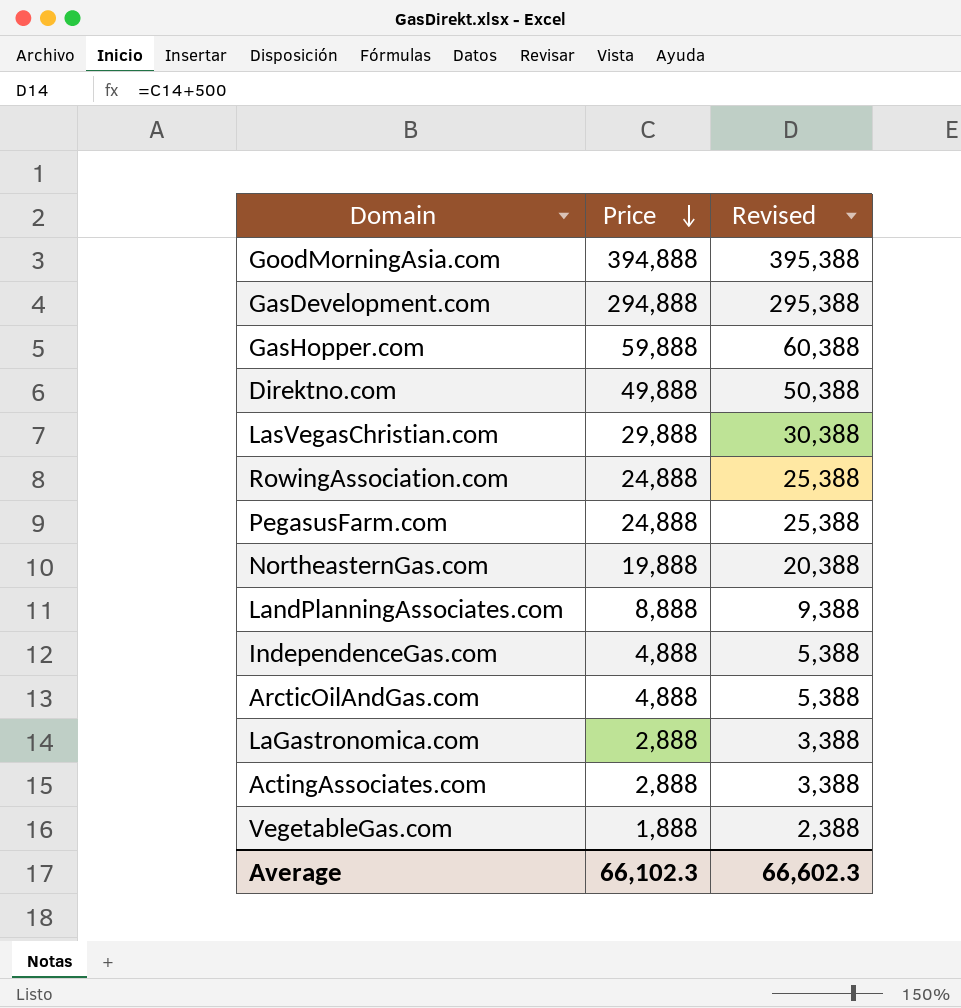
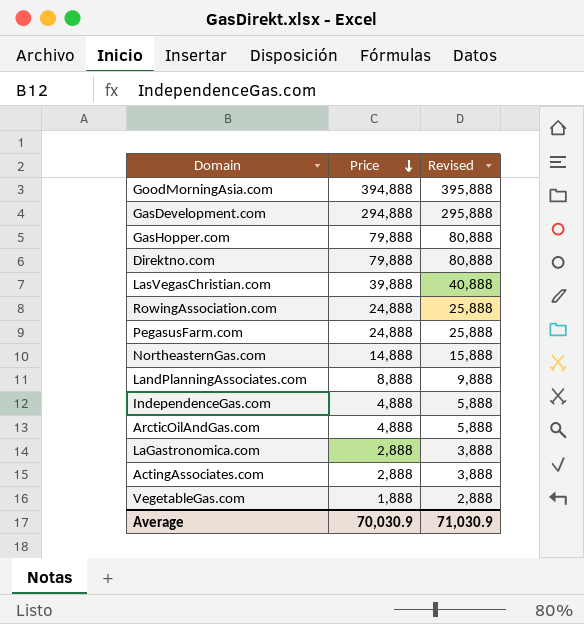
column Revised | formula: [Price] + 500 -> [Price] + 1000
GasHopper.com | Price: 59,888 -> 79,888
Direktno.com | Price: 49,888 -> 79,888
LasVegasChristian.com | Price: 29,888 -> 39,888
NortheasternGas.com | Price: 19,888 -> 14,888
Average | Price: 66,102.3 -> 70,030.9
Average | Revised: 66,602.3 -> 71,030.9

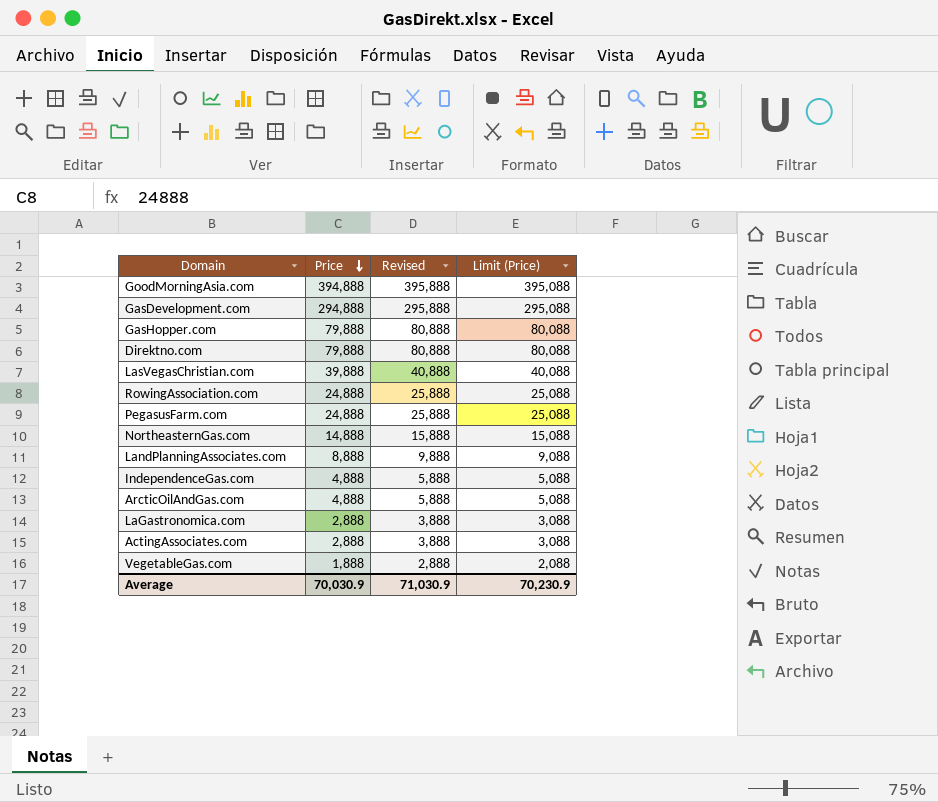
column Limit (Price) | formula: none -> [Price] + 200

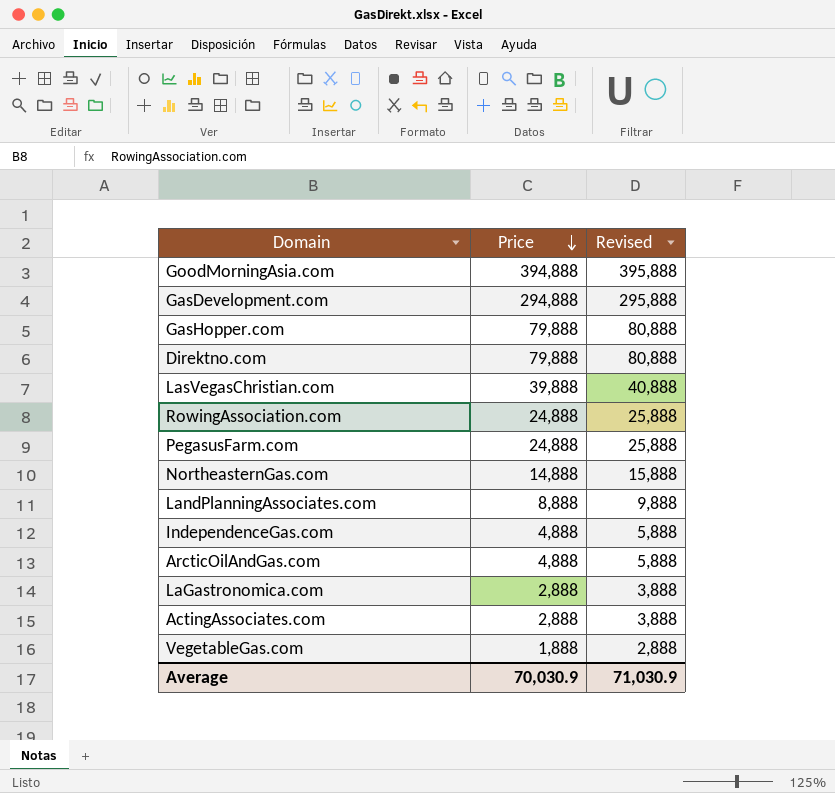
column Limit (Price) | formula: [Price] + 200 -> none

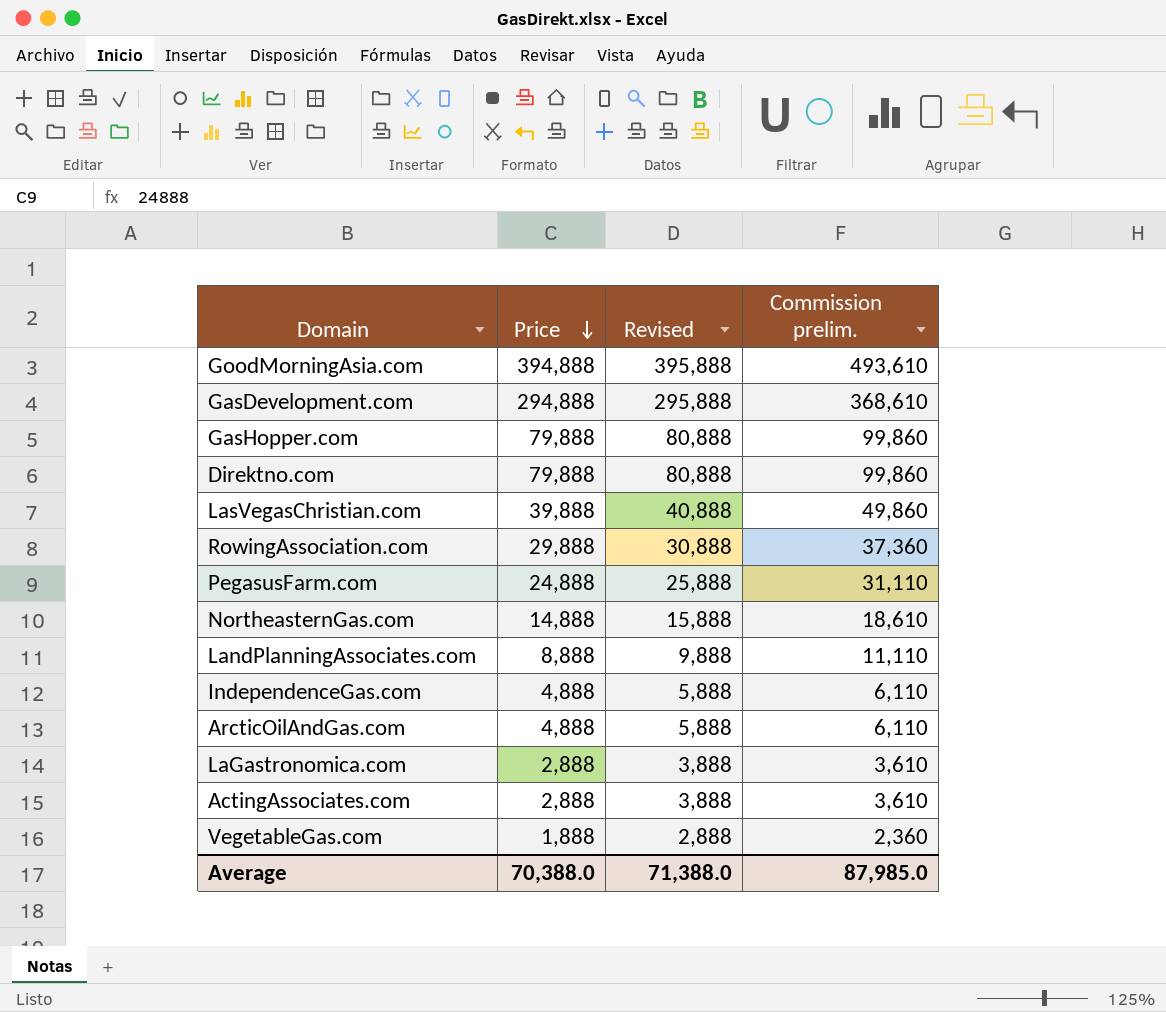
column Commission prelim. | formula: none -> [Price] * 1.25
RowingAssociation.com | Price: 24,888 -> 29,888
RowingAssociation.com | Revised: 25,888 -> 30,888
Average | Price: 70,030.9 -> 70,388.0
Average | Revised: 71,030.9 -> 71,388.0

